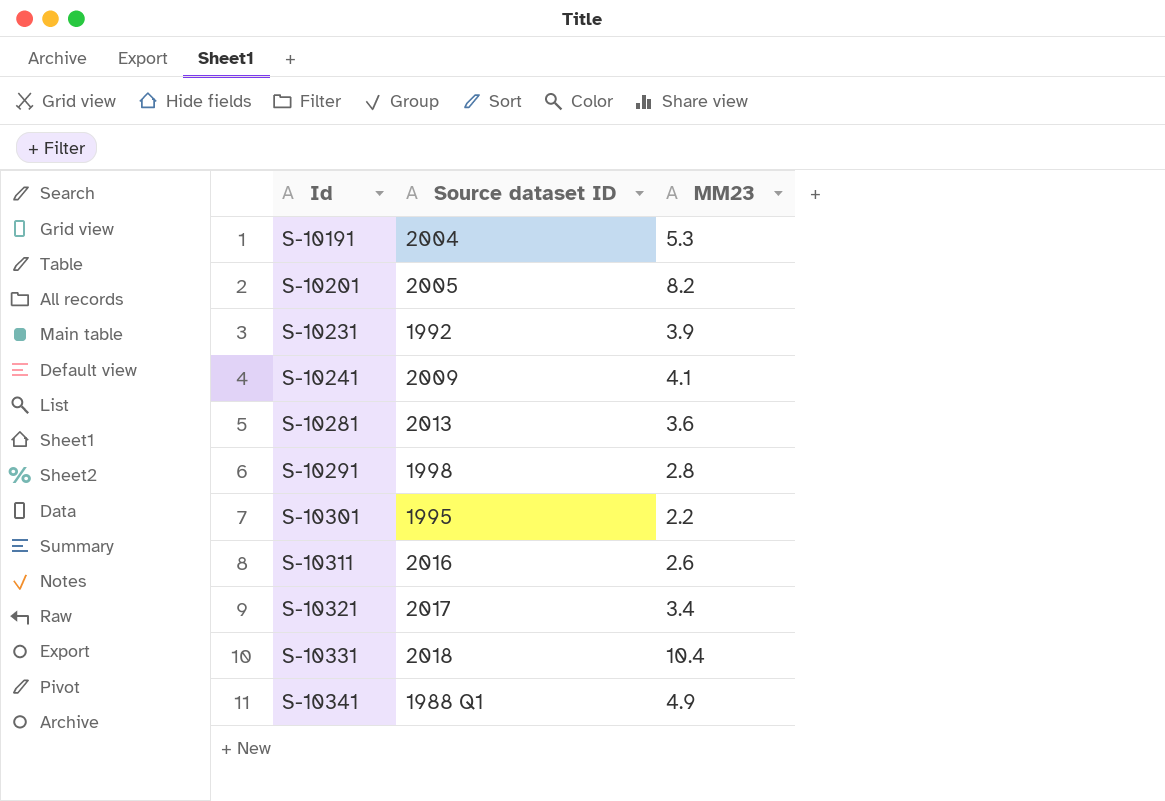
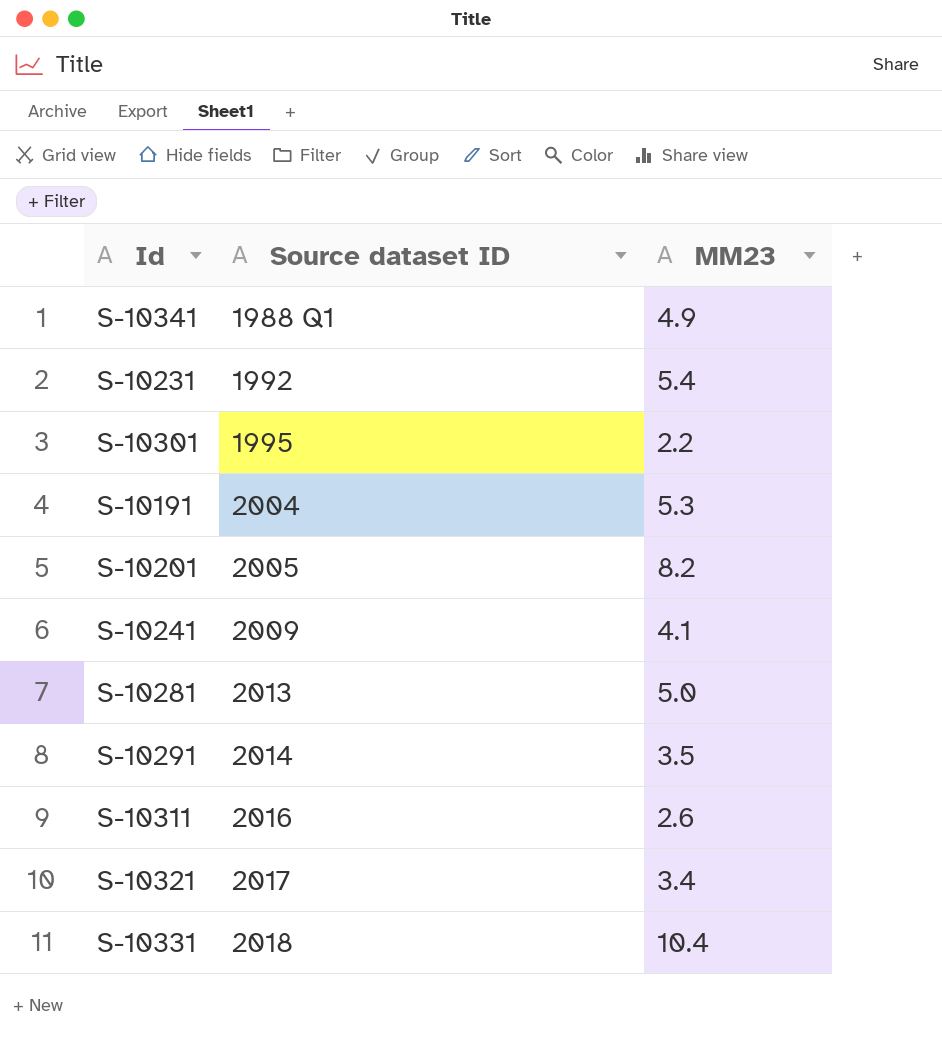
row order: Id ascending -> Source dataset ID ascending
S-10231 | MM23: 3.9 -> 5.4
S-10281 | MM23: 3.6 -> 5.0
S-10291 | Source dataset ID: 1998 -> 2014
S-10291 | MM23: 2.8 -> 3.5

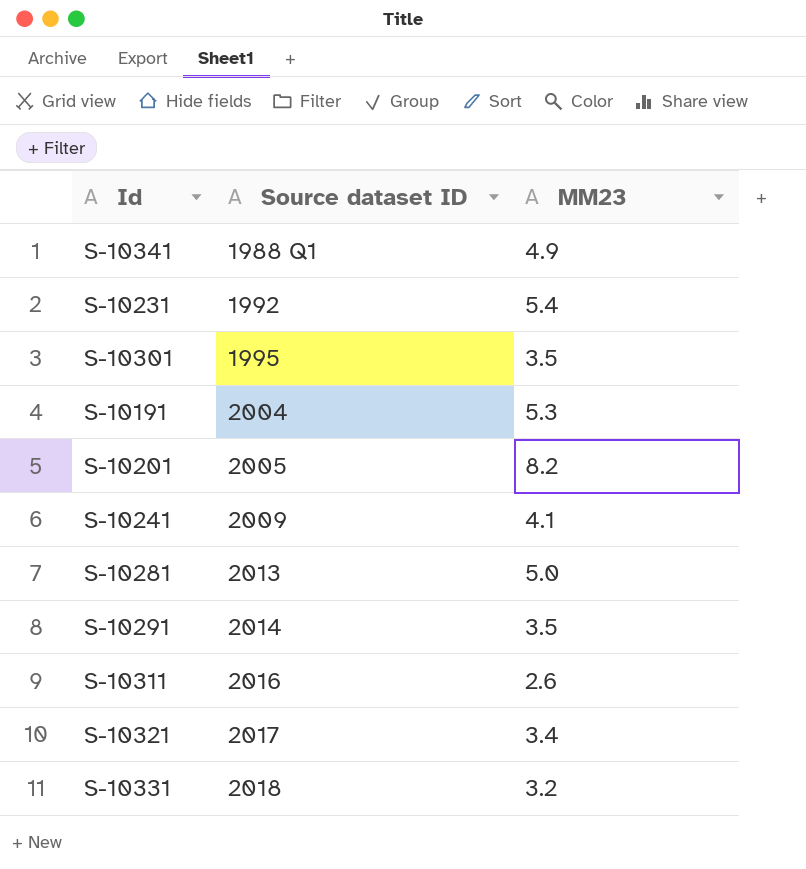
S-10301 | MM23: 2.2 -> 3.5
S-10331 | MM23: 10.4 -> 3.2

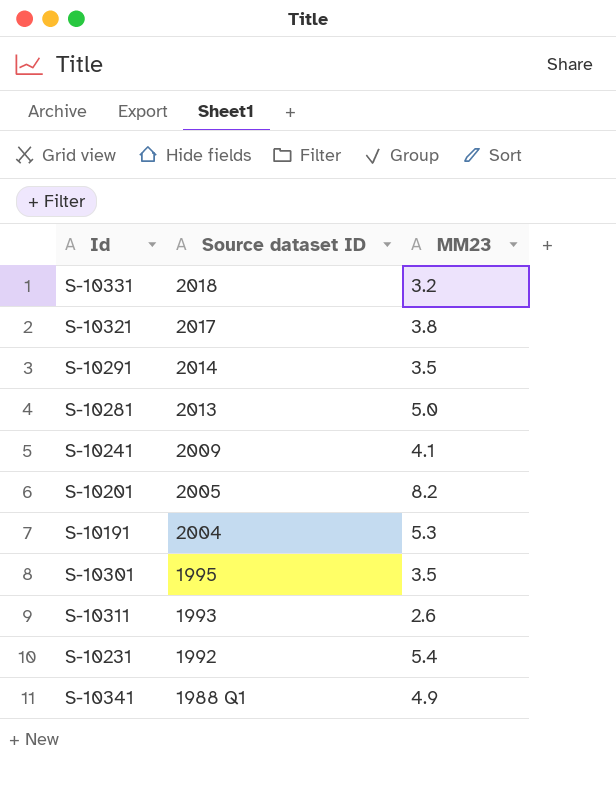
row order: Source dataset ID ascending -> Source dataset ID descending
S-10321 | MM23: 3.4 -> 3.8
S-10311 | Source dataset ID: 2016 -> 1993

